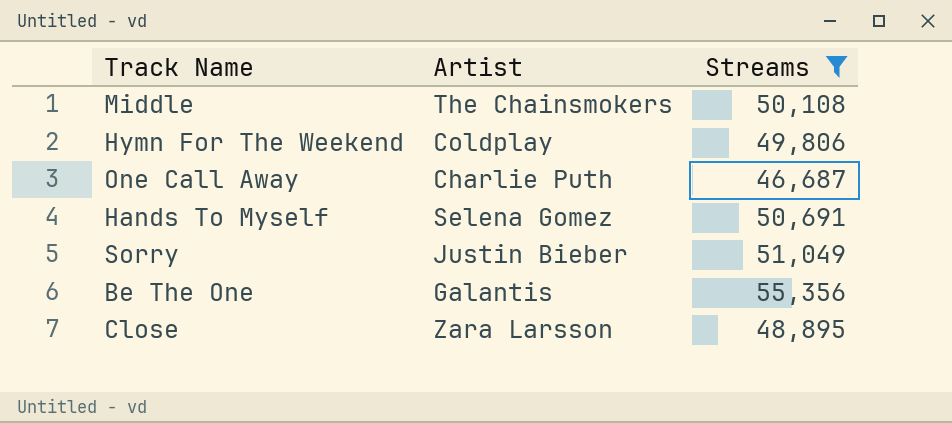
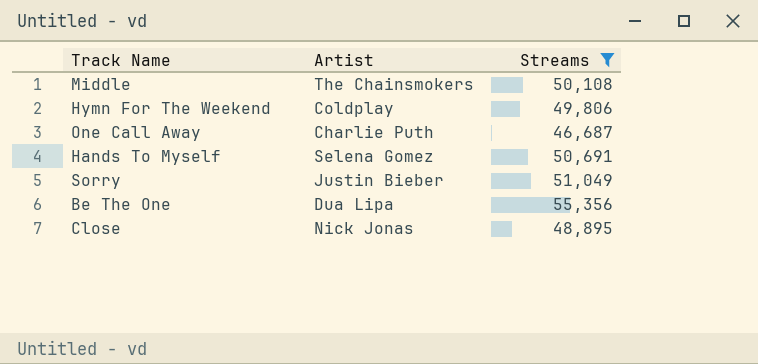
Be The One | Artist: Galantis -> Dua Lipa
Close | Artist: Zara Larsson -> Nick Jonas

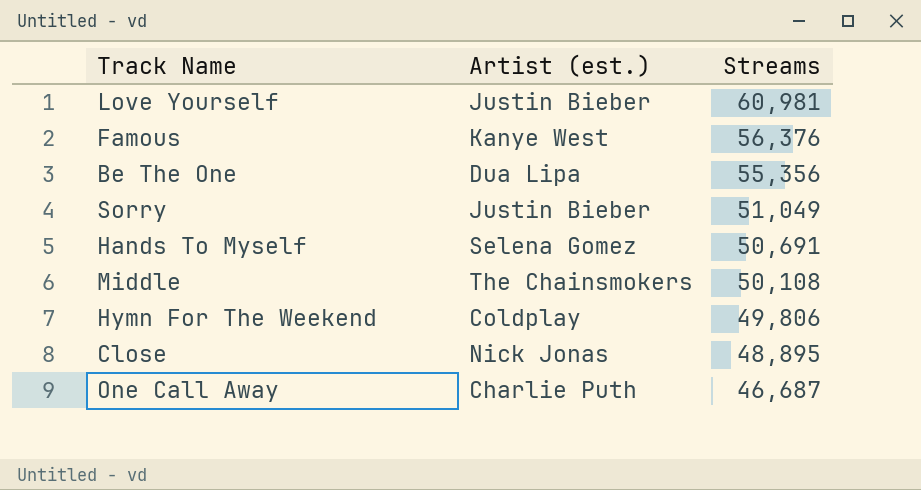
filter: Streams <= 55,356 -> none
row order: none -> Streams descending
column name: Artist -> Artist (est.)

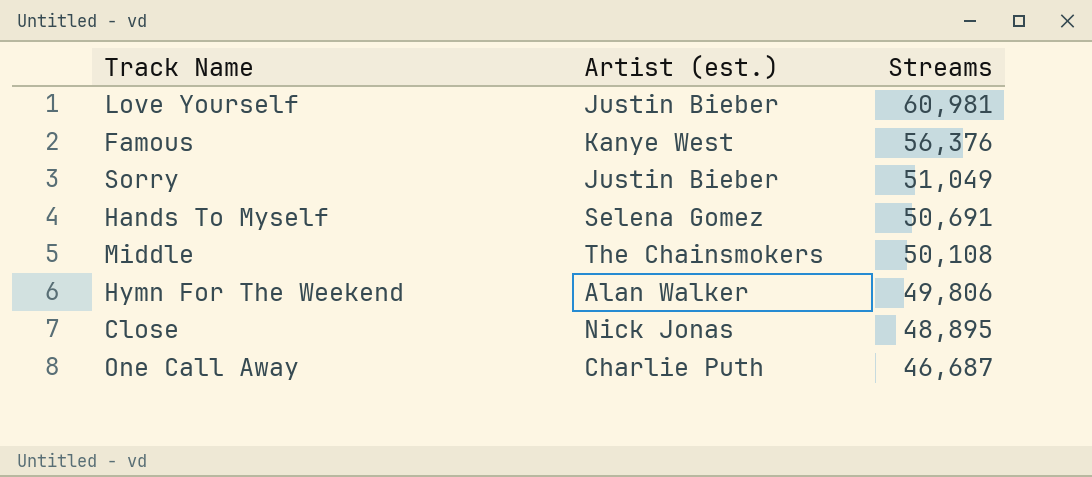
row Be The One: Dua Lipa | 55,356 -> none
Hymn For The Weekend | Artist (est.): Coldplay -> Alan Walker

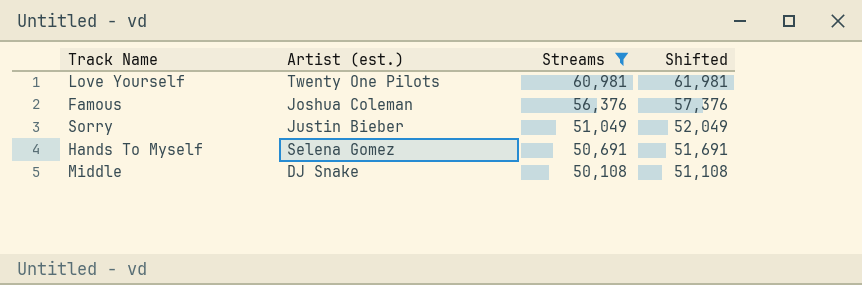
filter: none -> Streams >= 50,108
column Shifted | formula: none -> [Streams] + 1000
Love Yourself | Artist (est.): Justin Bieber -> Twenty One Pilots
Famous | Artist (est.): Kanye West -> Joshua Coleman
Middle | Artist (est.): The Chainsmokers -> DJ Snake

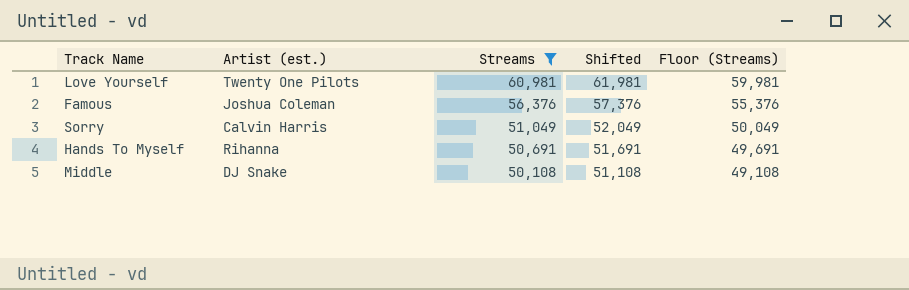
column Floor (Streams) | formula: none -> [Streams] - 1000
Sorry | Artist (est.): Justin Bieber -> Calvin Harris
Hands To Myself | Artist (est.): Selena Gomez -> Rihanna

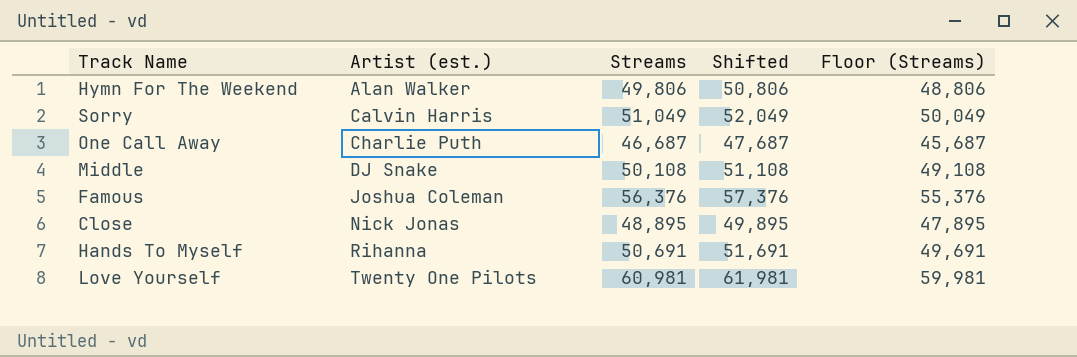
filter: Streams >= 50,108 -> none
row order: Streams descending -> Artist (est.) ascending

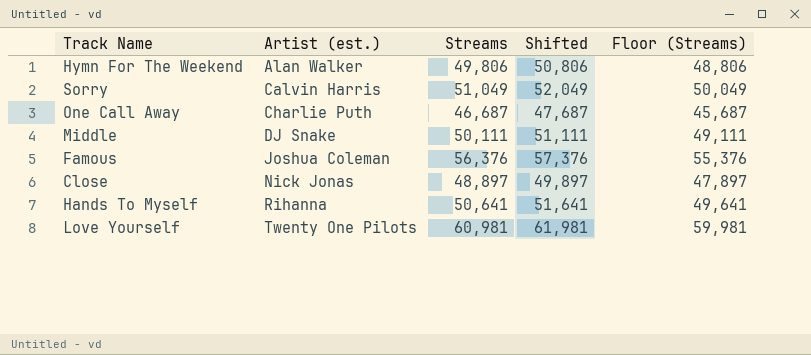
Middle | Streams: 50,108 -> 50,111
Middle | Shifted: 51,108 -> 51,111
Middle | Floor (Streams): 49,108 -> 49,111
Close | Streams: 48,895 -> 48,897
Close | Shifted: 49,895 -> 49,897
Close | Floor (Streams): 47,895 -> 47,897
Hands To Myself | Streams: 50,691 -> 50,641
Hands To Myself | Shifted: 51,691 -> 51,641
Hands To Myself | Floor (Streams): 49,691 -> 49,641

